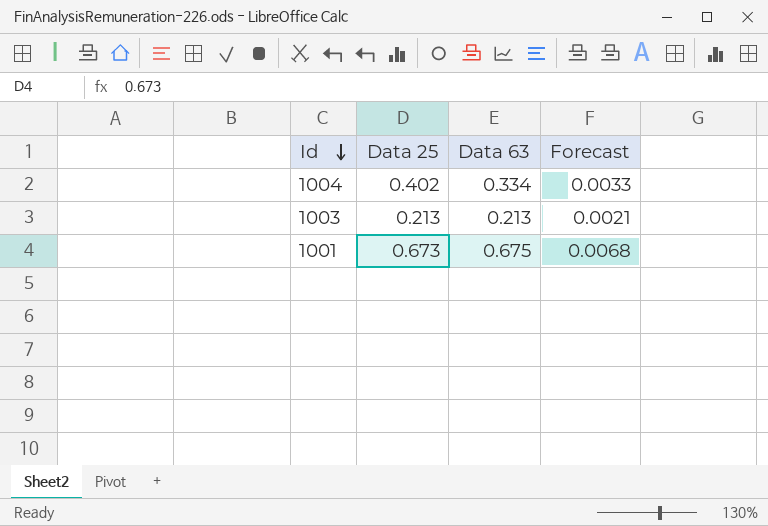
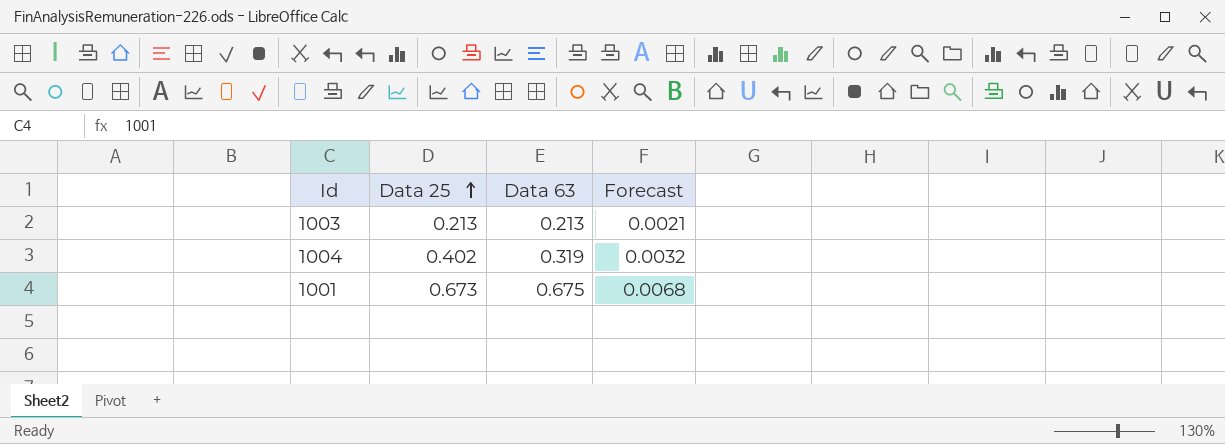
row order: Id descending -> Data 25 ascending
1004 | Data 63: 0.334 -> 0.319
1004 | Forecast: 0.0033 -> 0.0032

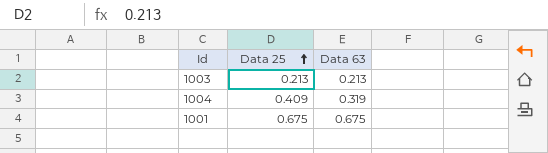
column Forecast | formula: [Data 63] * 0.01 -> none
1004 | Data 25: 0.402 -> 0.409
1001 | Data 25: 0.673 -> 0.675

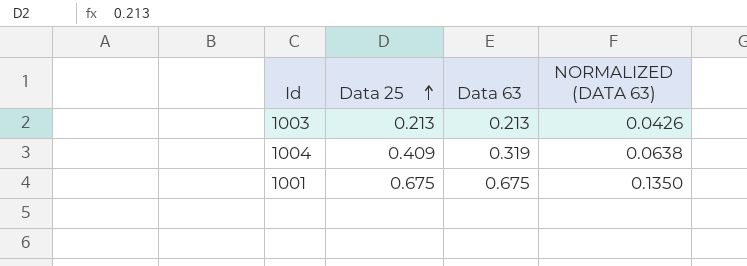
column NORMALIZED (DATA 63) | formula: none -> [Data 63] * 0.2

